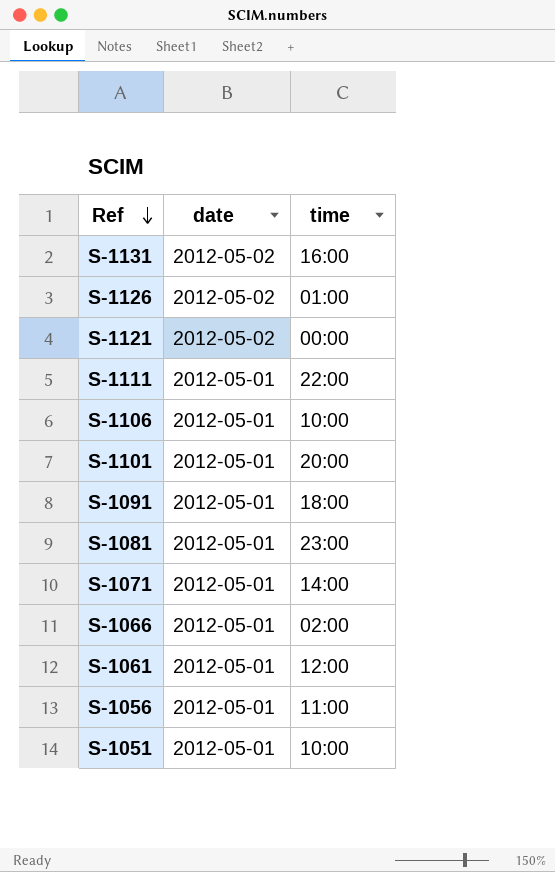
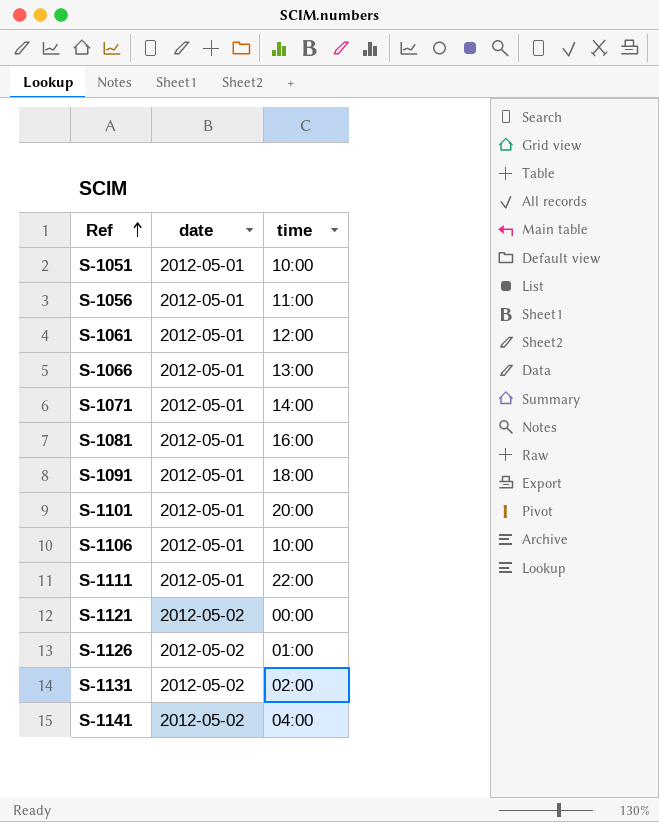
row order: Ref descending -> Ref ascending
S-1066 | time: 02:00 -> 13:00
S-1081 | time: 23:00 -> 16:00
S-1131 | time: 16:00 -> 02:00
row S-1141: none -> 2012-05-02 | 04:00

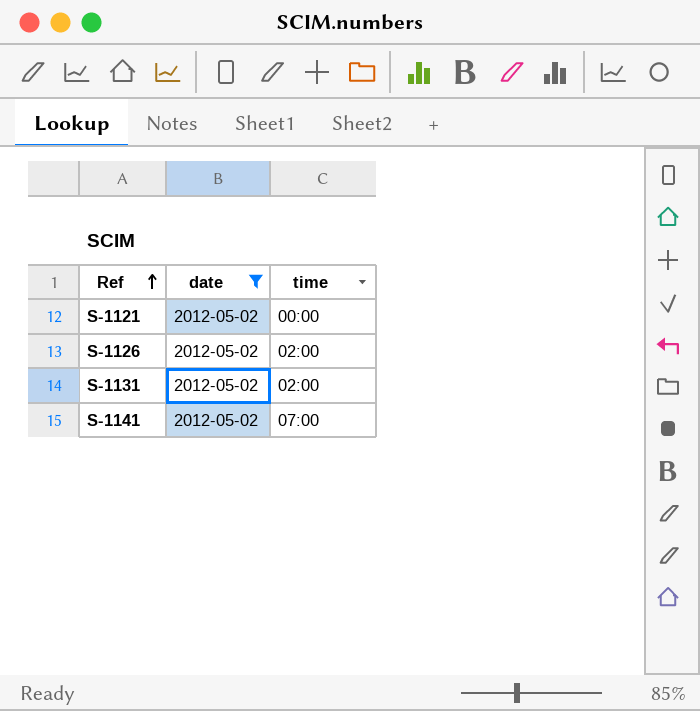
filter: none -> date = 2012-05-02
S-1126 | time: 01:00 -> 02:00
S-1141 | time: 04:00 -> 07:00

